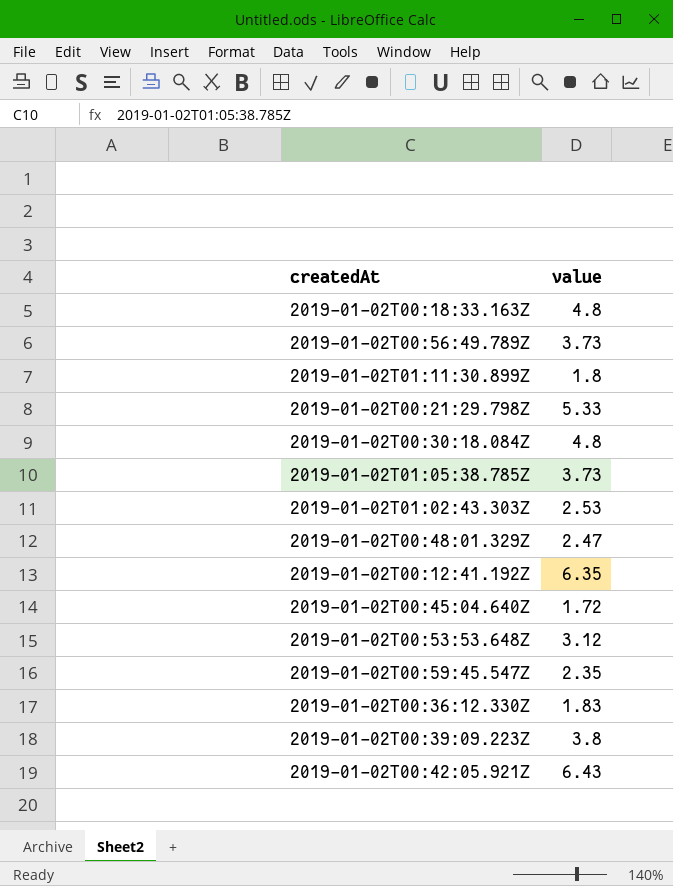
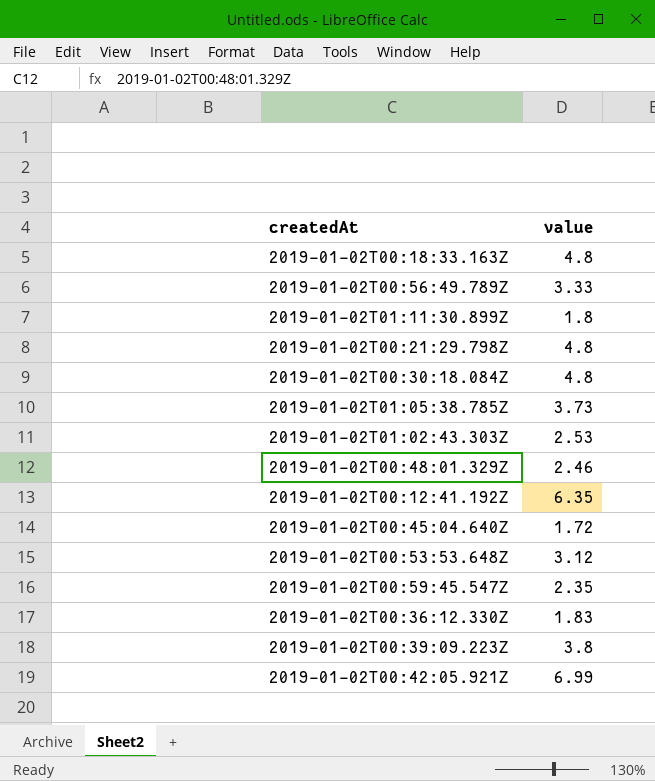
2019-01-02T00:56:49.789Z | value: 3.73 -> 3.33
2019-01-02T00:21:29.798Z | value: 5.33 -> 4.8
2019-01-02T00:48:01.329Z | value: 2.47 -> 2.46
2019-01-02T00:42:05.921Z | value: 6.43 -> 6.99

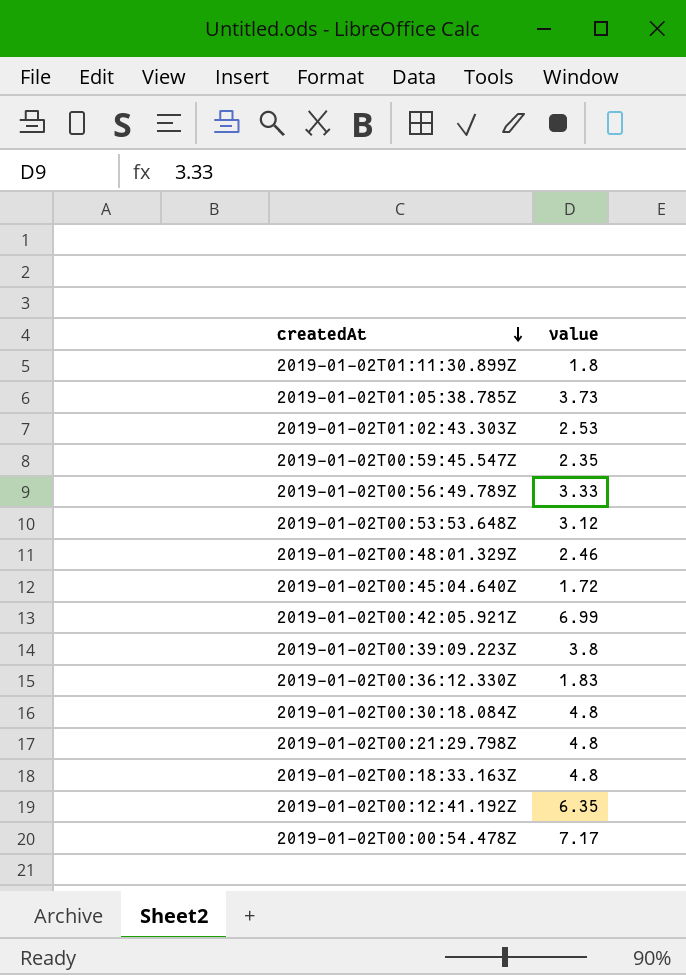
row order: none -> createdAt descending
row 2019-01-02T00:00:54.478Z: none -> 7.17

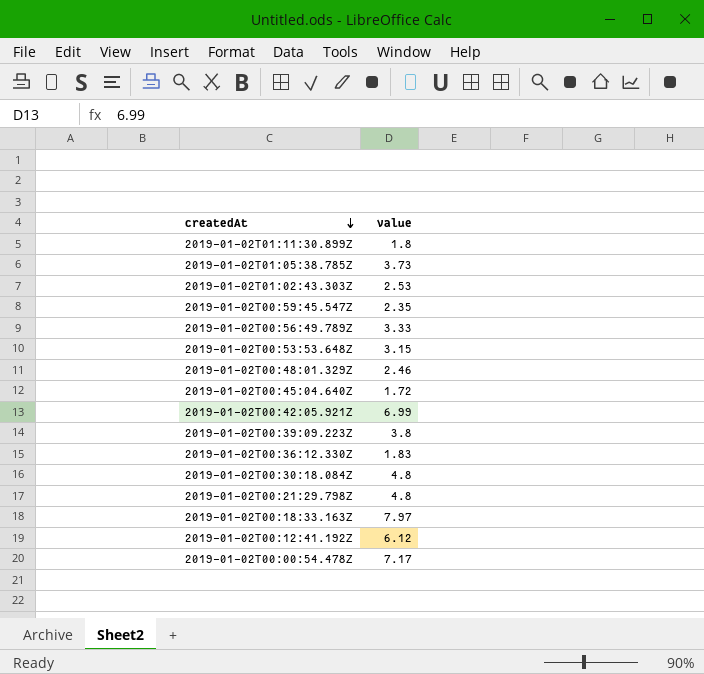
2019-01-02T00:53:53.648Z | value: 3.12 -> 3.15
2019-01-02T00:18:33.163Z | value: 4.8 -> 7.97
2019-01-02T00:12:41.192Z | value: 6.35 -> 6.12

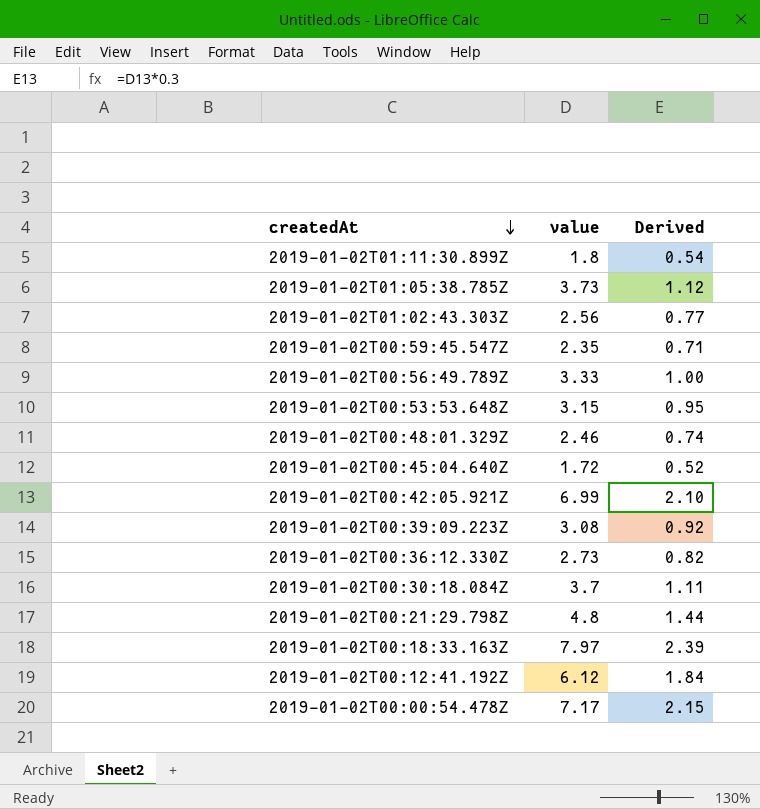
column Derived | formula: none -> [value] * 0.3
2019-01-02T01:02:43.303Z | value: 2.53 -> 2.56
2019-01-02T00:39:09.223Z | value: 3.8 -> 3.08
2019-01-02T00:36:12.330Z | value: 1.83 -> 2.73
2019-01-02T00:30:18.084Z | value: 4.8 -> 3.7

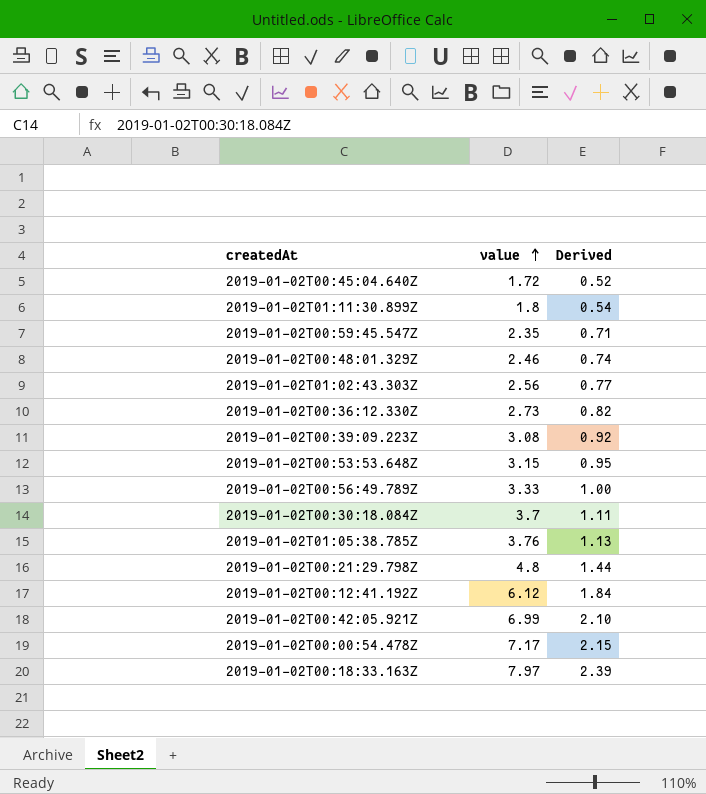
row order: createdAt descending -> value ascending
2019-01-02T01:05:38.785Z | value: 3.73 -> 3.76
2019-01-02T01:05:38.785Z | Derived: 1.12 -> 1.13

